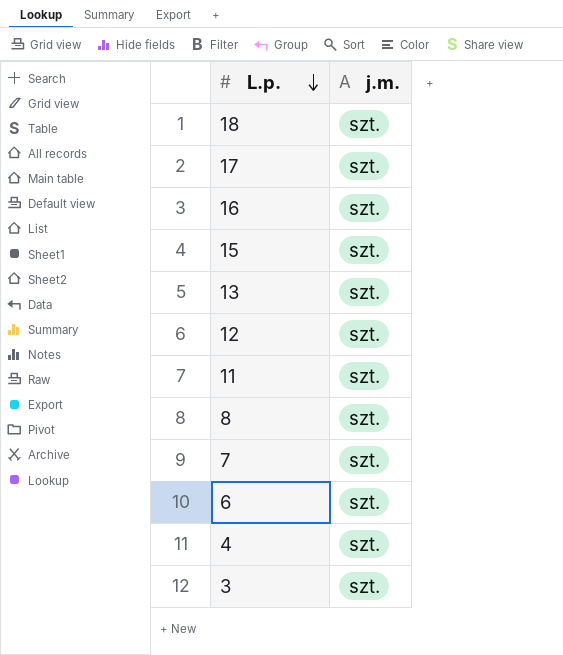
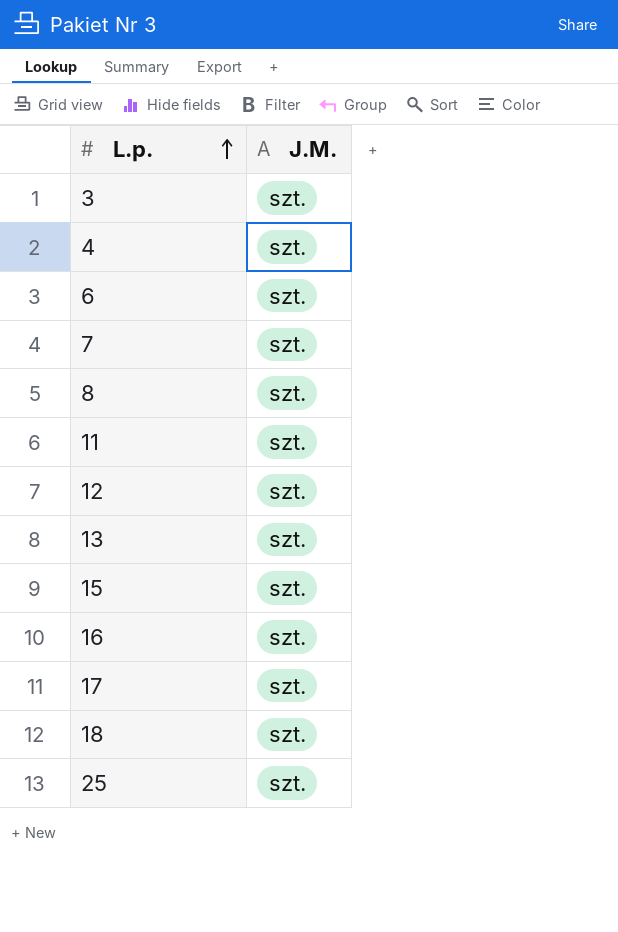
row order: L.p. descending -> L.p. ascending
column name: j.m. -> J.M.
row 25: none -> szt.

